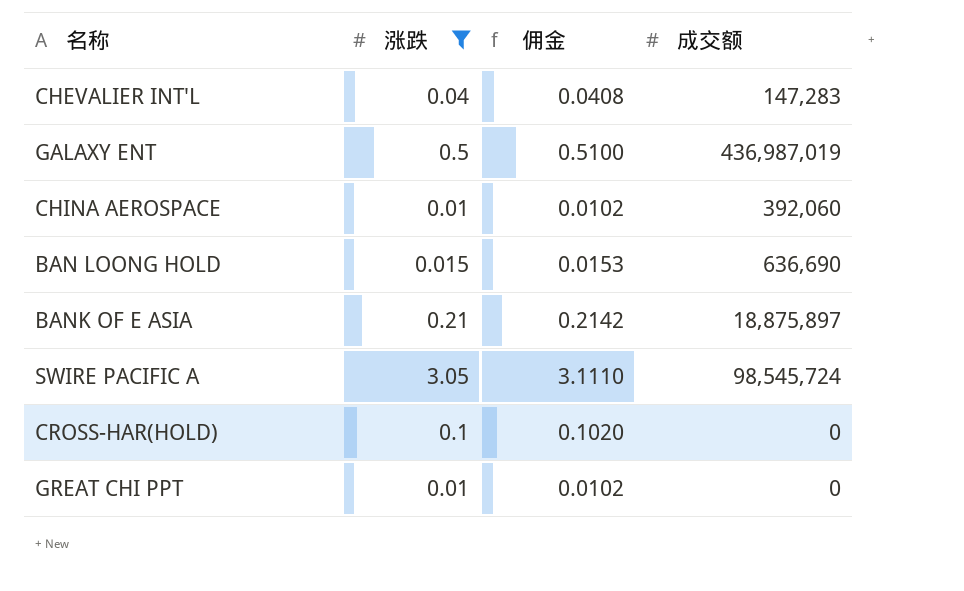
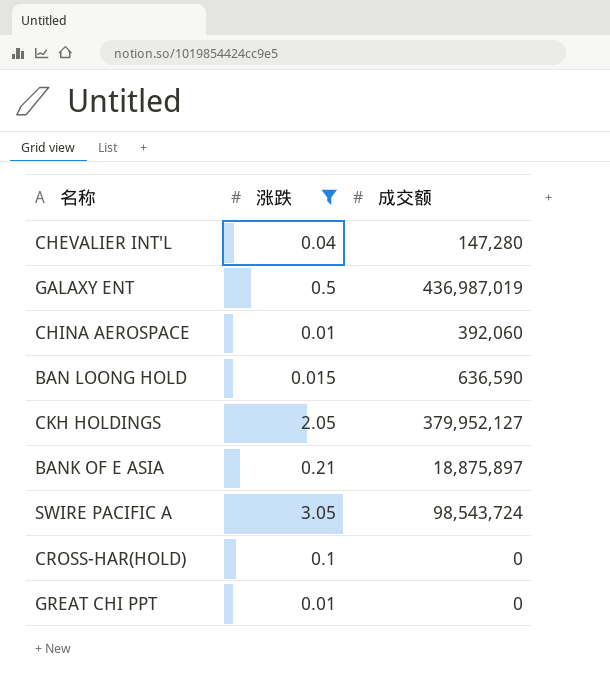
column 佣金 | formula: [涨跌] * 1.02 -> none
CHEVALIER INT'L | 成交额: 147,283 -> 147,280
BAN LOONG HOLD | 成交额: 636,690 -> 636,590
row CKH HOLDINGS: none -> 2.05 | 379,952,127
SWIRE PACIFIC A | 成交额: 98,545,724 -> 98,543,724

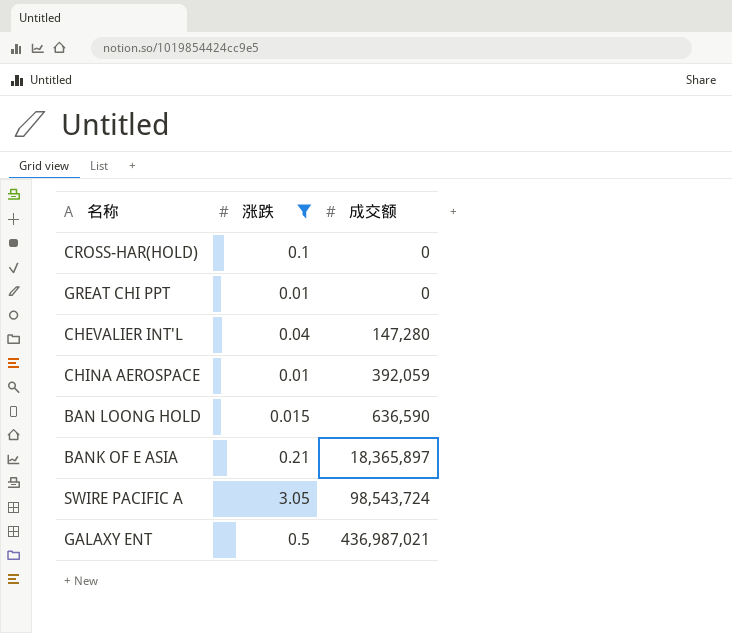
row order: none -> 成交额 ascending
row CKH HOLDINGS: 2.05 | 379,952,127 -> none
CHINA AEROSPACE | 成交额: 392,060 -> 392,059
BANK OF E ASIA | 成交额: 18,875,897 -> 18,365,897
GALAXY ENT | 成交额: 436,987,019 -> 436,987,021

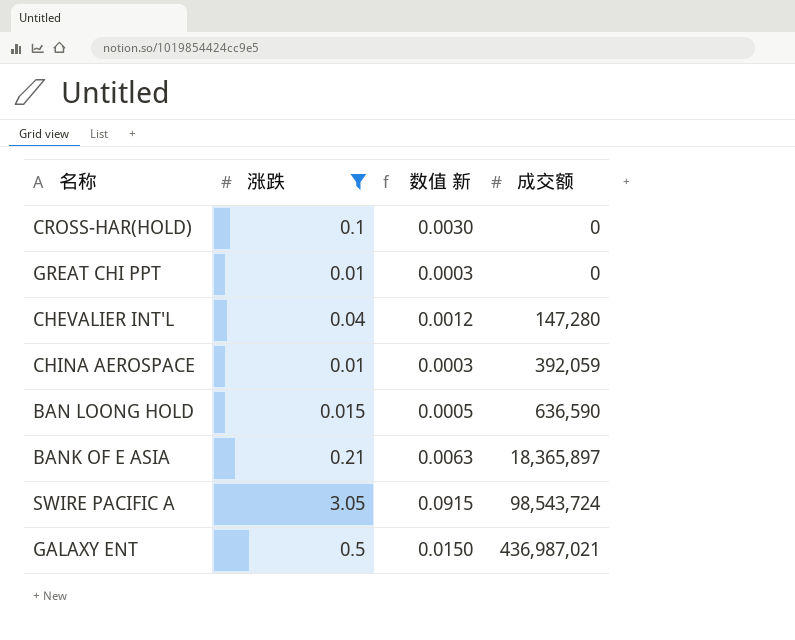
column 数值 新 | formula: none -> [涨跌] * 0.03

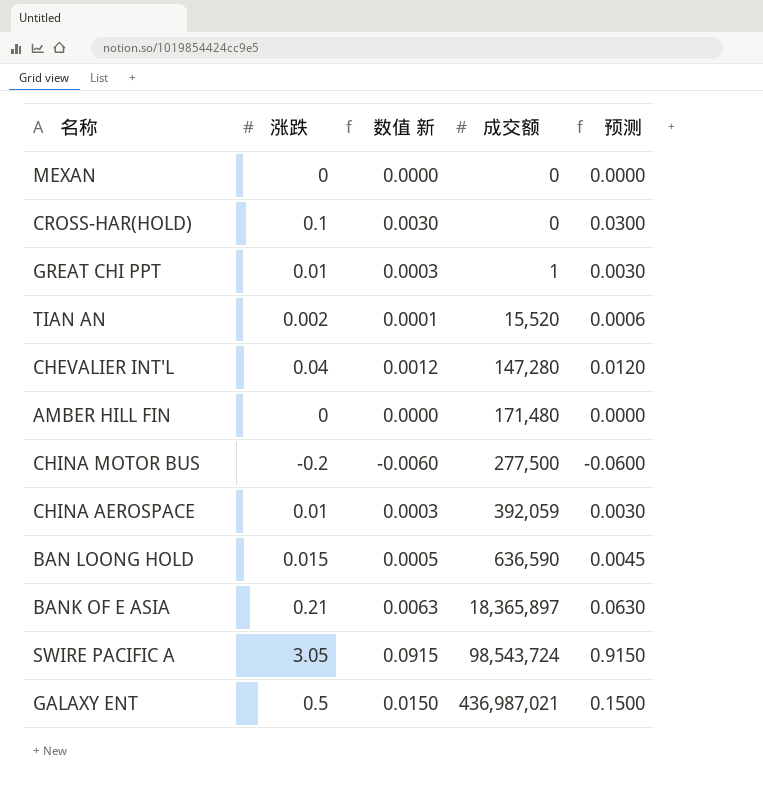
filter: 涨跌 >= 0.01 -> none
column 预测 | formula: none -> [涨跌] * 0.3
GREAT CHI PPT | 成交额: 0 -> 1

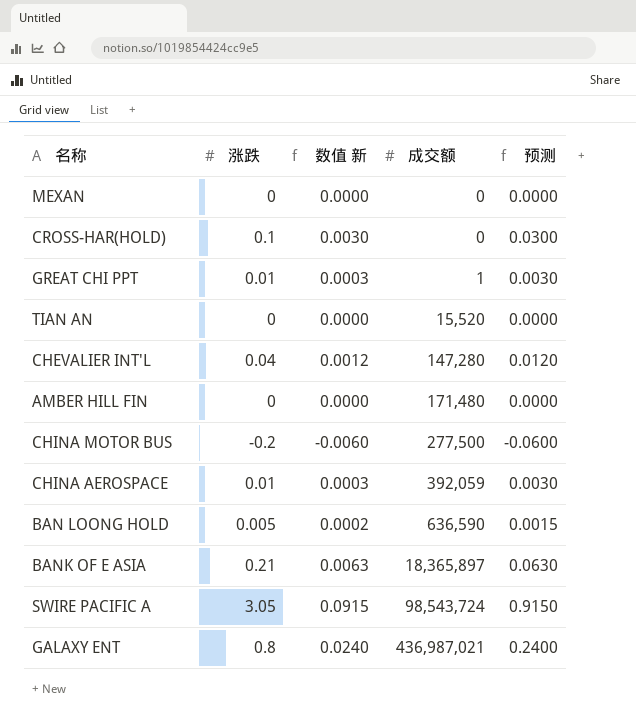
TIAN AN | 涨跌: 0.002 -> 0
TIAN AN | 数值 新: 0.0001 -> 0.0000
TIAN AN | 预测: 0.0006 -> 0.0000
BAN LOONG HOLD | 涨跌: 0.015 -> 0.005
BAN LOONG HOLD | 数值 新: 0.0005 -> 0.0002
BAN LOONG HOLD | 预测: 0.0045 -> 0.0015
GALAXY ENT | 涨跌: 0.5 -> 0.8
GALAXY ENT | 数值 新: 0.0150 -> 0.0240
GALAXY ENT | 预测: 0.1500 -> 0.2400

